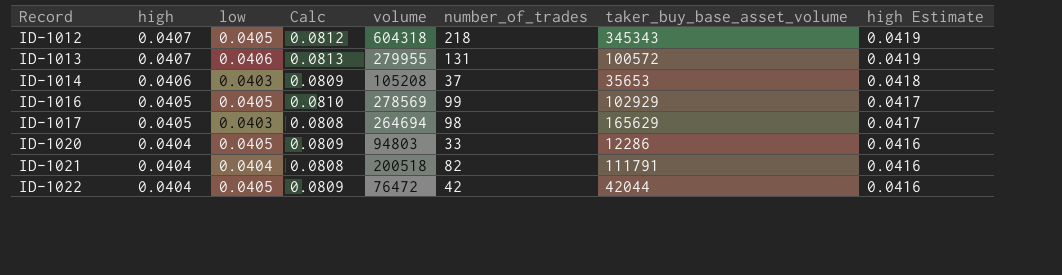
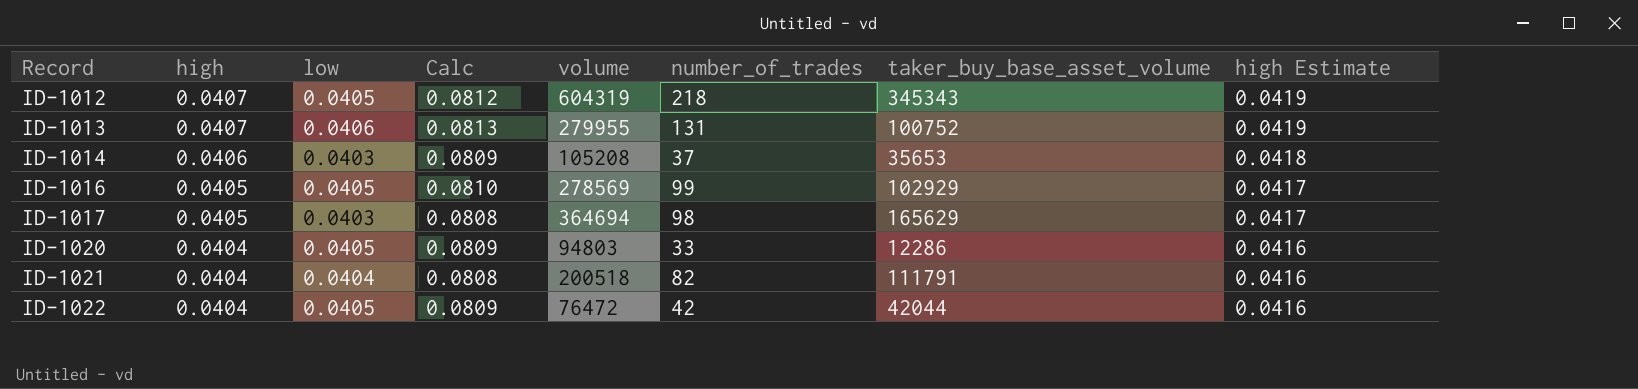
ID-1012 | volume: 604318 -> 604319
ID-1013 | taker_buy_base_asset_volume: 100572 -> 100752
ID-1017 | volume: 264694 -> 364694

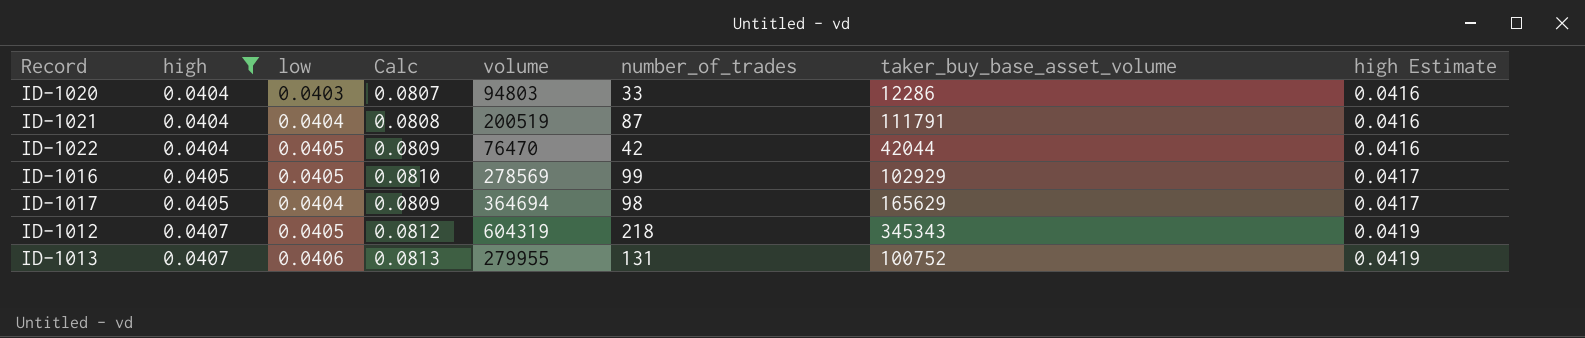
filter: none -> high != 0.0406
row order: Record ascending -> high ascending
ID-1020 | low: 0.0405 -> 0.0403
ID-1020 | Calc: 0.0809 -> 0.0807
ID-1021 | volume: 200518 -> 200519
ID-1021 | number_of_trades: 82 -> 87
ID-1022 | volume: 76472 -> 76470
ID-1017 | low: 0.0403 -> 0.0404
ID-1017 | Calc: 0.0808 -> 0.0809

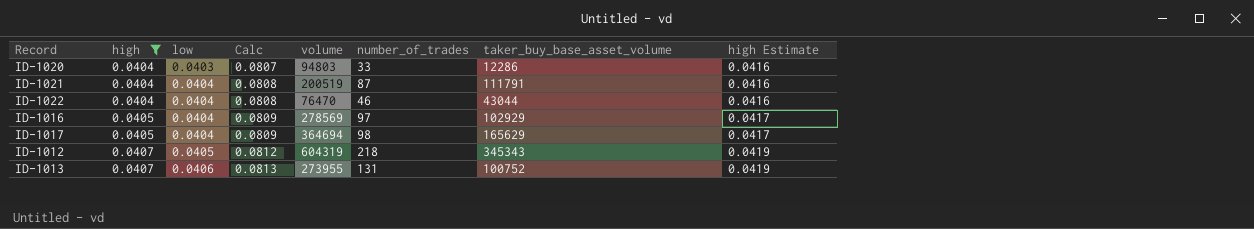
ID-1022 | low: 0.0405 -> 0.0404
ID-1022 | Calc: 0.0809 -> 0.0808
ID-1022 | number_of_trades: 42 -> 46
ID-1022 | taker_buy_base_asset_volume: 42044 -> 43044
ID-1016 | low: 0.0405 -> 0.0404
ID-1016 | Calc: 0.0810 -> 0.0809
ID-1016 | number_of_trades: 99 -> 97
ID-1013 | volume: 279955 -> 273955

